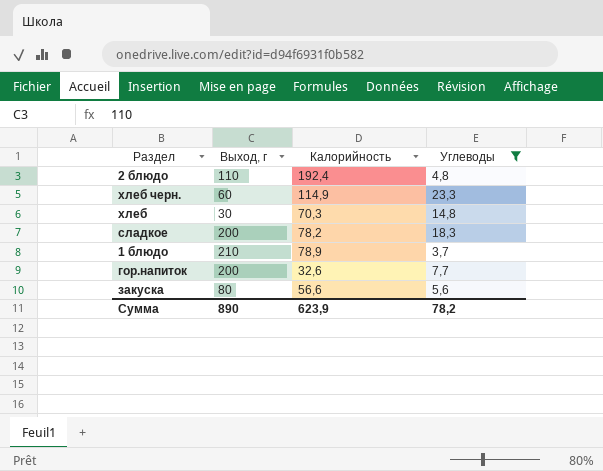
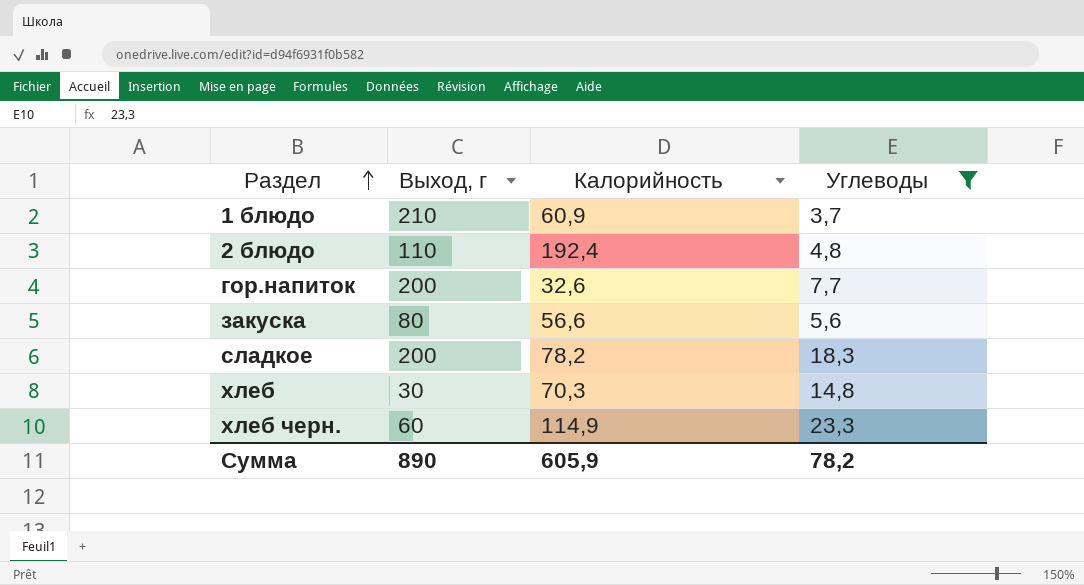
row order: none -> Раздел ascending
1 блюдо | Калорийность: 78,9 -> 60,9
Сумма | Калорийность: 623,9 -> 605,9

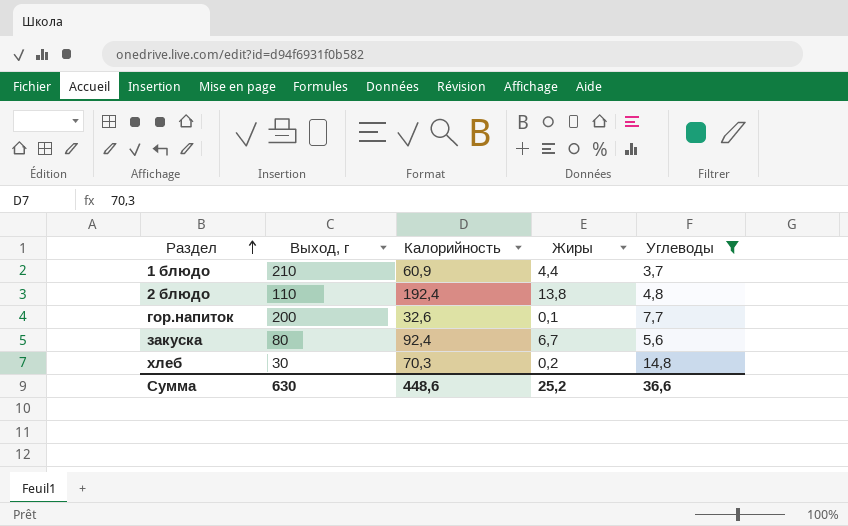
column Жиры | position: none -> 4
row сладкое: 200 | 78,2 | 18,3 -> none
row хлеб черн.: 60 | 114,9 | 23,3 -> none
закуска | Калорийность: 56,6 -> 92,4
Сумма | Выход, г: 890 -> 630
Сумма | Калорийность: 605,9 -> 448,6
Сумма | Углеводы: 78,2 -> 36,6

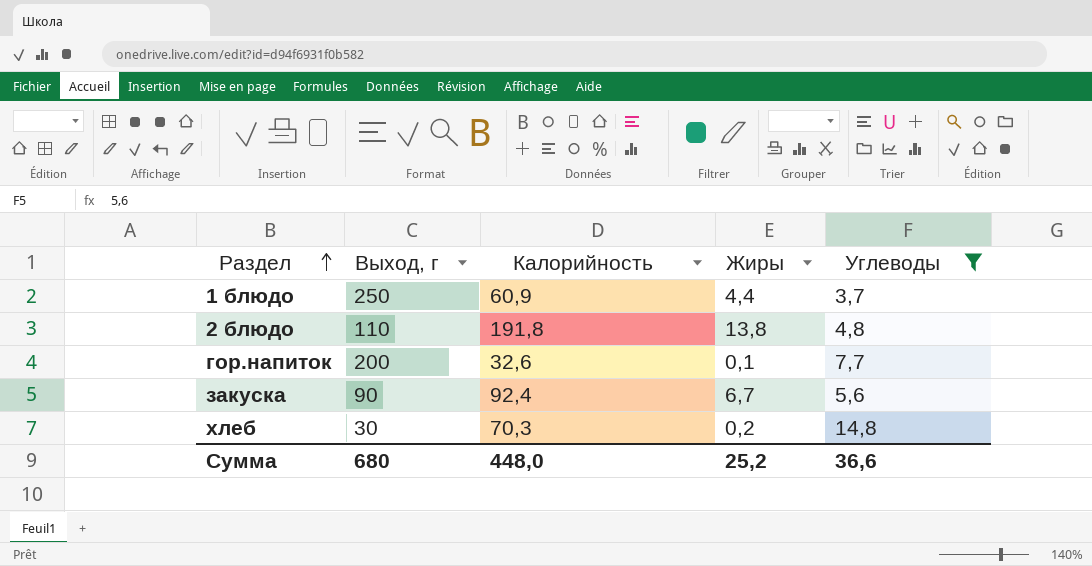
1 блюдо | Выход, г: 210 -> 250
2 блюдо | Калорийность: 192,4 -> 191,8
закуска | Выход, г: 80 -> 90
Сумма | Выход, г: 630 -> 680
Сумма | Калорийность: 448,6 -> 448,0

